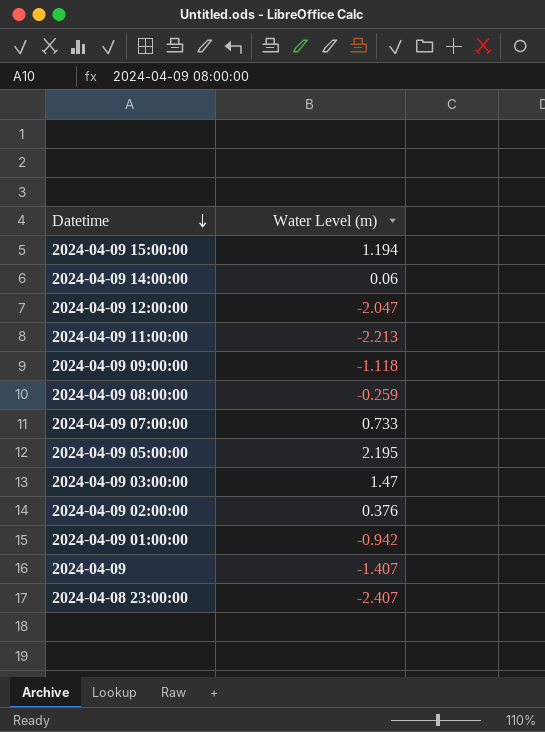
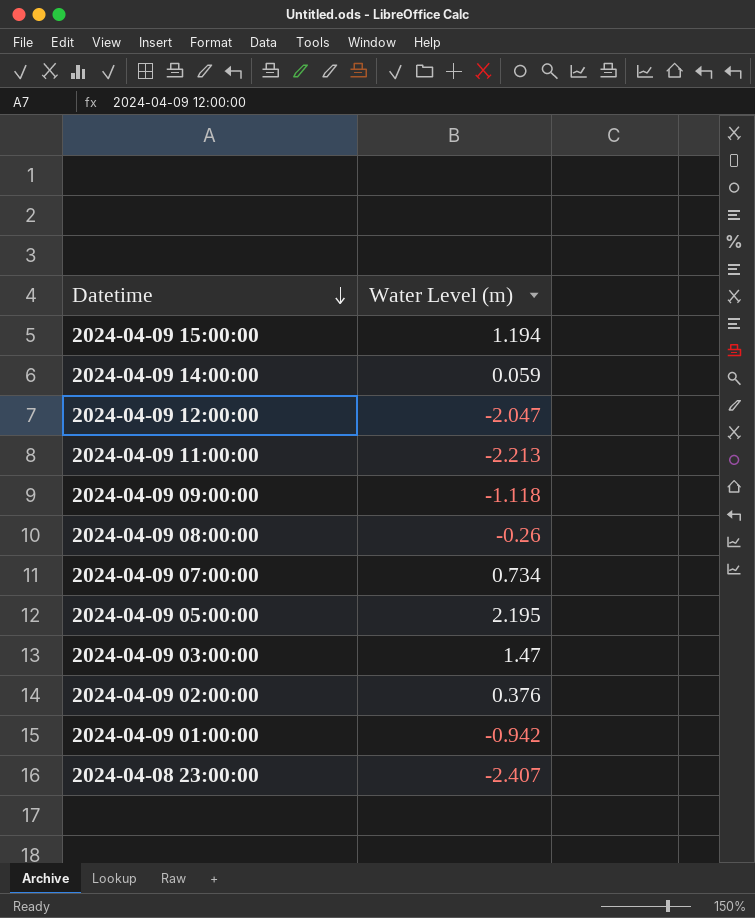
row 2024-04-09: -1.407 -> none
2024-04-09 14:00:00 | Water Level (m): 0.06 -> 0.059
2024-04-09 08:00:00 | Water Level (m): -0.259 -> -0.26
2024-04-09 07:00:00 | Water Level (m): 0.733 -> 0.734

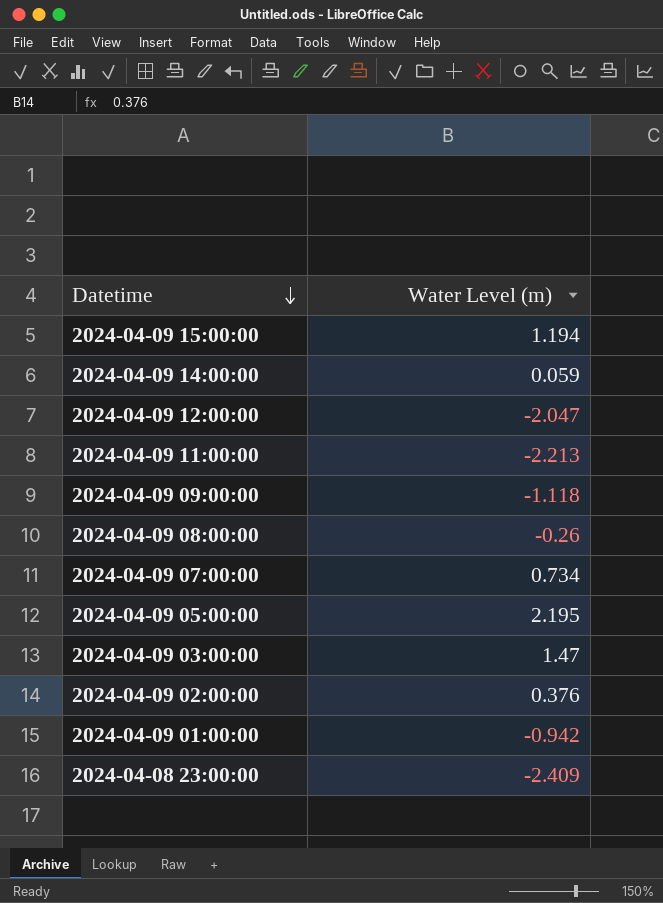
2024-04-08 23:00:00 | Water Level (m): -2.407 -> -2.409

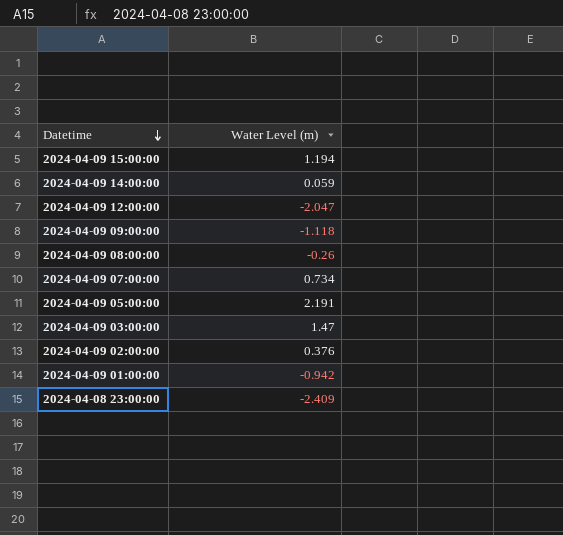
row 2024-04-09 11:00:00: -2.213 -> none
2024-04-09 05:00:00 | Water Level (m): 2.195 -> 2.191

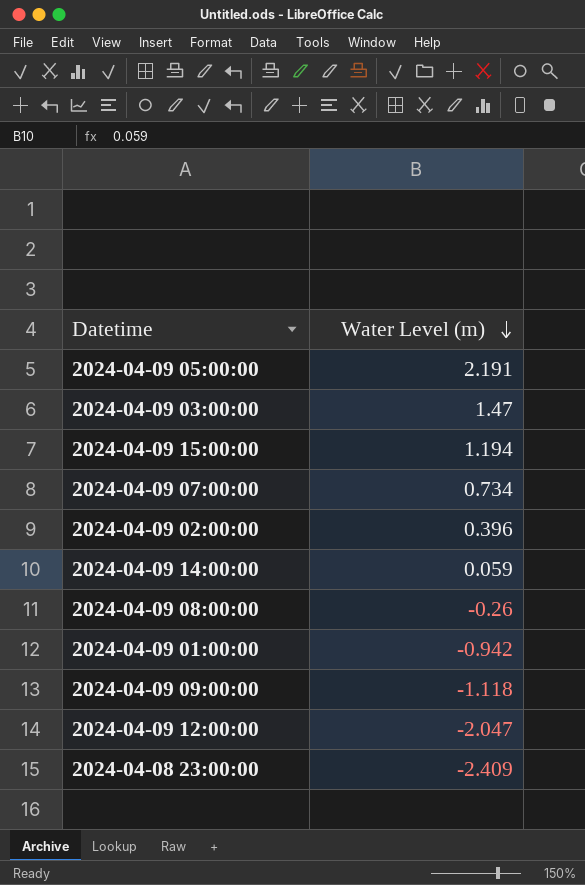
row order: Datetime descending -> Water Level (m) descending
2024-04-09 02:00:00 | Water Level (m): 0.376 -> 0.396

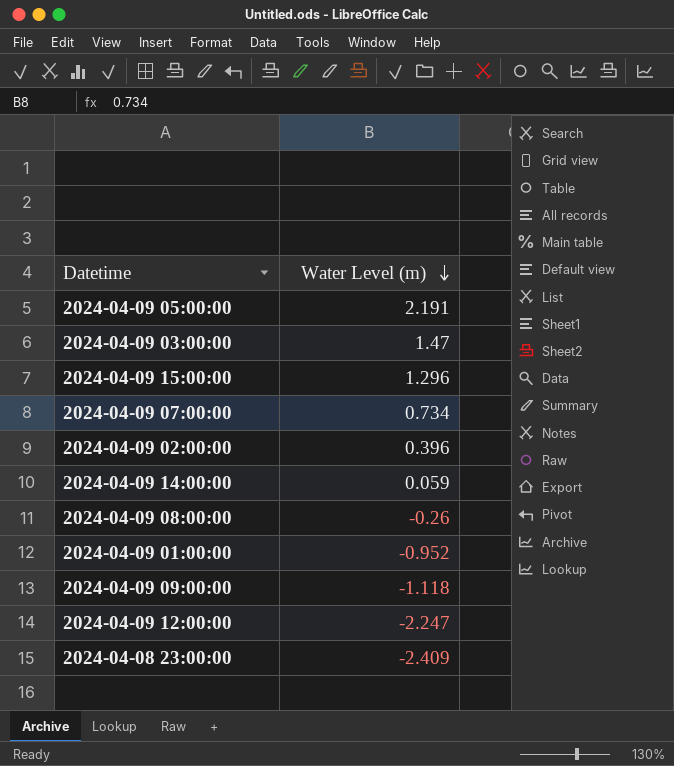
2024-04-09 15:00:00 | Water Level (m): 1.194 -> 1.296
2024-04-09 01:00:00 | Water Level (m): -0.942 -> -0.952
2024-04-09 12:00:00 | Water Level (m): -2.047 -> -2.247

